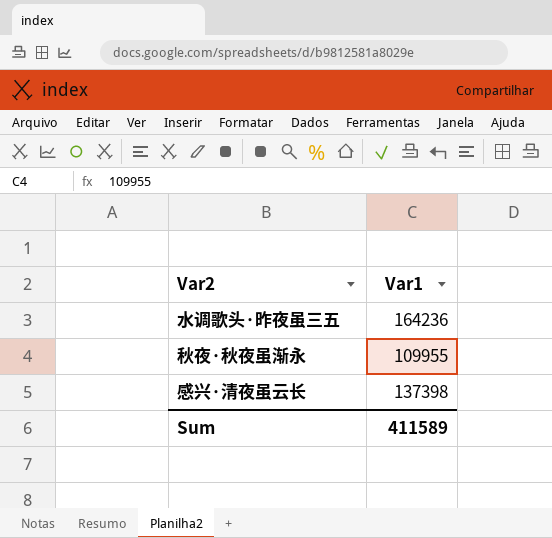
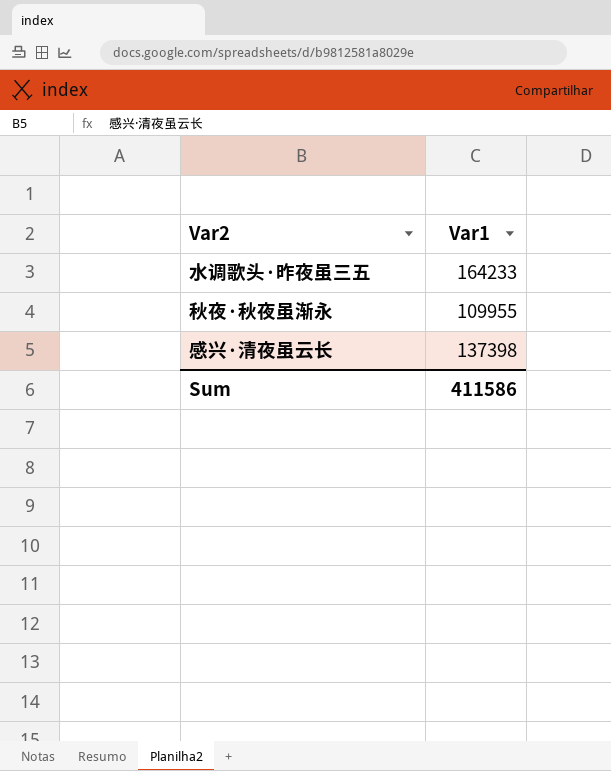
水调歌头·昨夜虽三五 | Var1: 164236 -> 164233
Sum | Var1: 411589 -> 411586

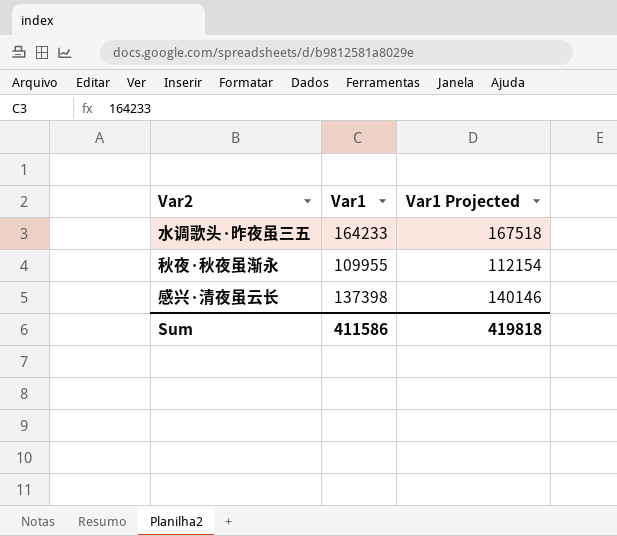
column Var1 Projected | formula: none -> [Var1] * 1.02

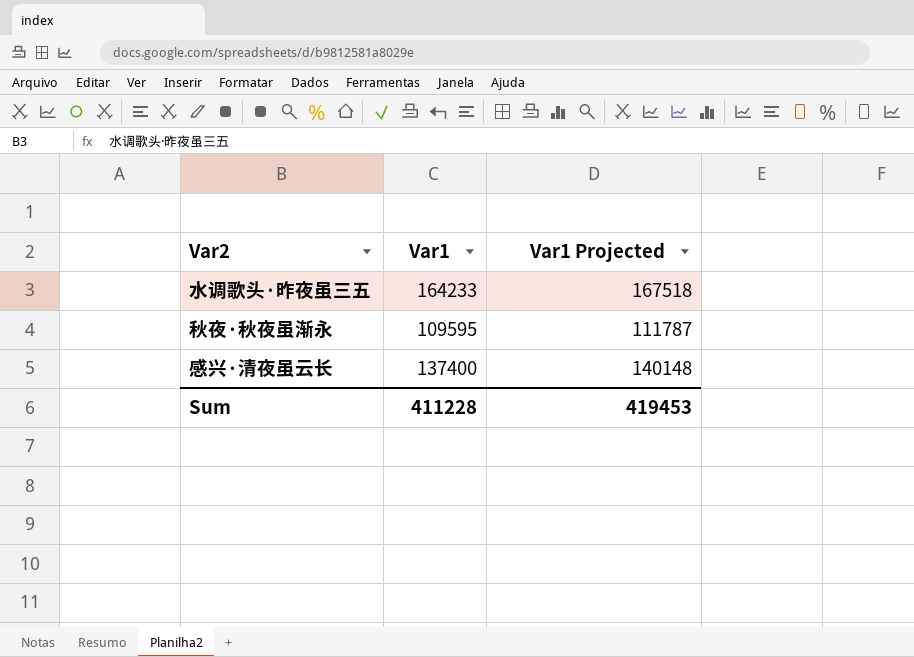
秋夜·秋夜虽渐永 | Var1: 109955 -> 109595
秋夜·秋夜虽渐永 | Var1 Projected: 112154 -> 111787
感兴·清夜虽云长 | Var1: 137398 -> 137400
感兴·清夜虽云长 | Var1 Projected: 140146 -> 140148
Sum | Var1: 411586 -> 411228
Sum | Var1 Projected: 419818 -> 419453

